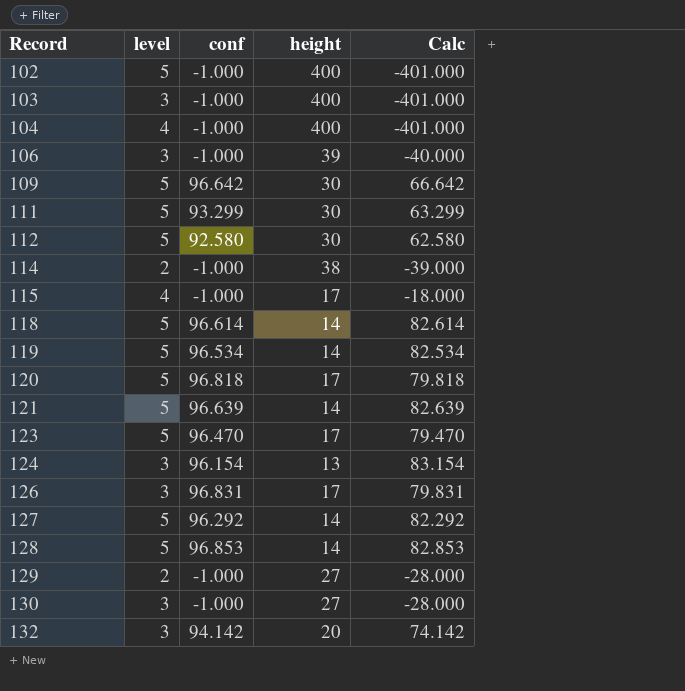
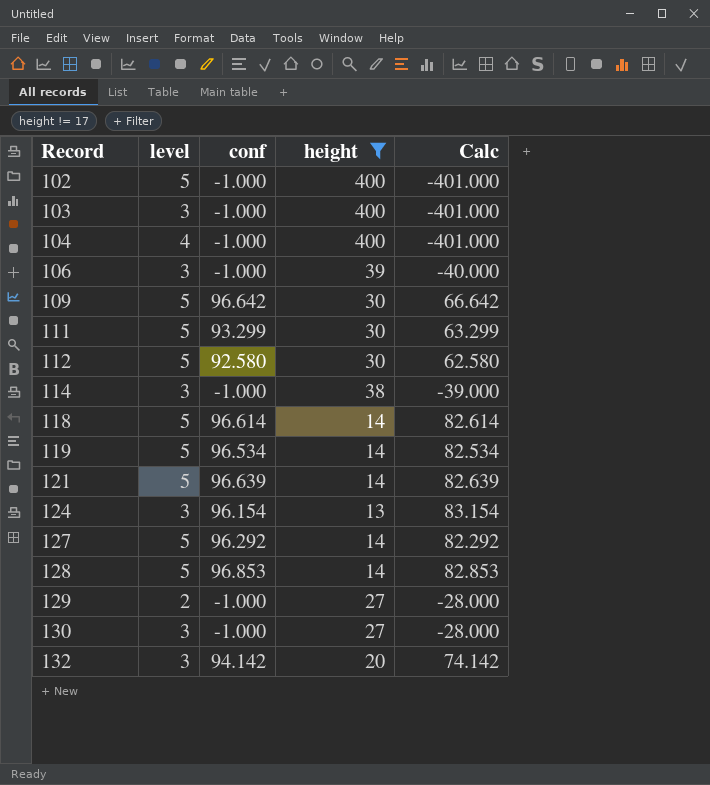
filter: none -> height != 17
114 | level: 2 -> 3

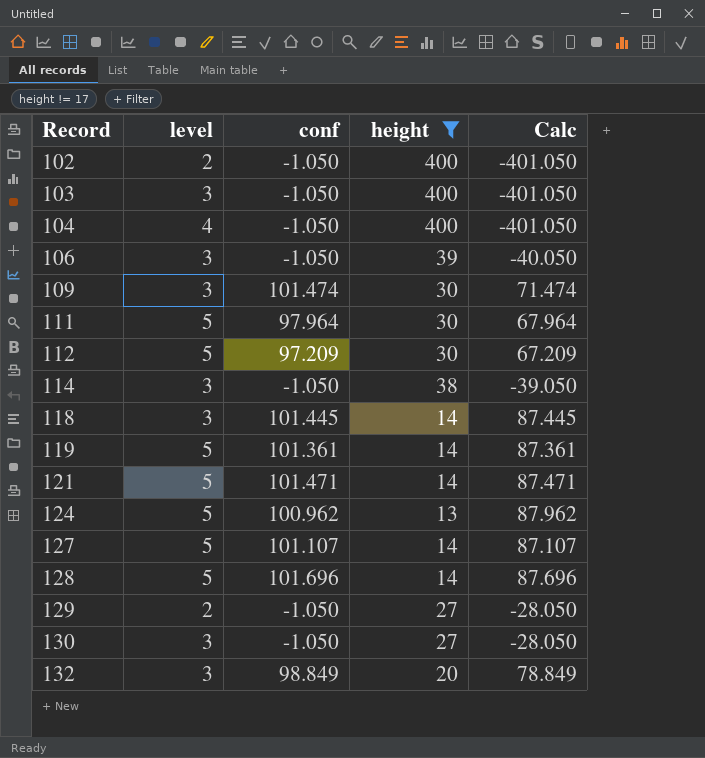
102 | level: 5 -> 2
102 | conf: -1.000 -> -1.050
102 | Calc: -401.000 -> -401.050
103 | conf: -1.000 -> -1.050
103 | Calc: -401.000 -> -401.050
104 | conf: -1.000 -> -1.050
104 | Calc: -401.000 -> -401.050
106 | conf: -1.000 -> -1.050
106 | Calc: -40.000 -> -40.050
109 | level: 5 -> 3
109 | conf: 96.642 -> 101.474
109 | Calc: 66.642 -> 71.474
111 | conf: 93.299 -> 97.964
111 | Calc: 63.299 -> 67.964
112 | conf: 92.580 -> 97.209
112 | Calc: 62.580 -> 67.209
114 | conf: -1.000 -> -1.050
114 | Calc: -39.000 -> -39.050
118 | level: 5 -> 3
118 | conf: 96.614 -> 101.445
118 | Calc: 82.614 -> 87.445
119 | conf: 96.534 -> 101.361
119 | Calc: 82.534 -> 87.361
121 | conf: 96.639 -> 101.471
121 | Calc: 82.639 -> 87.471
124 | level: 3 -> 5
124 | conf: 96.154 -> 100.962
124 | Calc: 83.154 -> 87.962
127 | conf: 96.292 -> 101.107
127 | Calc: 82.292 -> 87.107
128 | conf: 96.853 -> 101.696
128 | Calc: 82.853 -> 87.696
129 | conf: -1.000 -> -1.050
129 | Calc: -28.000 -> -28.050
130 | conf: -1.000 -> -1.050
130 | Calc: -28.000 -> -28.050
132 | conf: 94.142 -> 98.849
132 | Calc: 74.142 -> 78.849

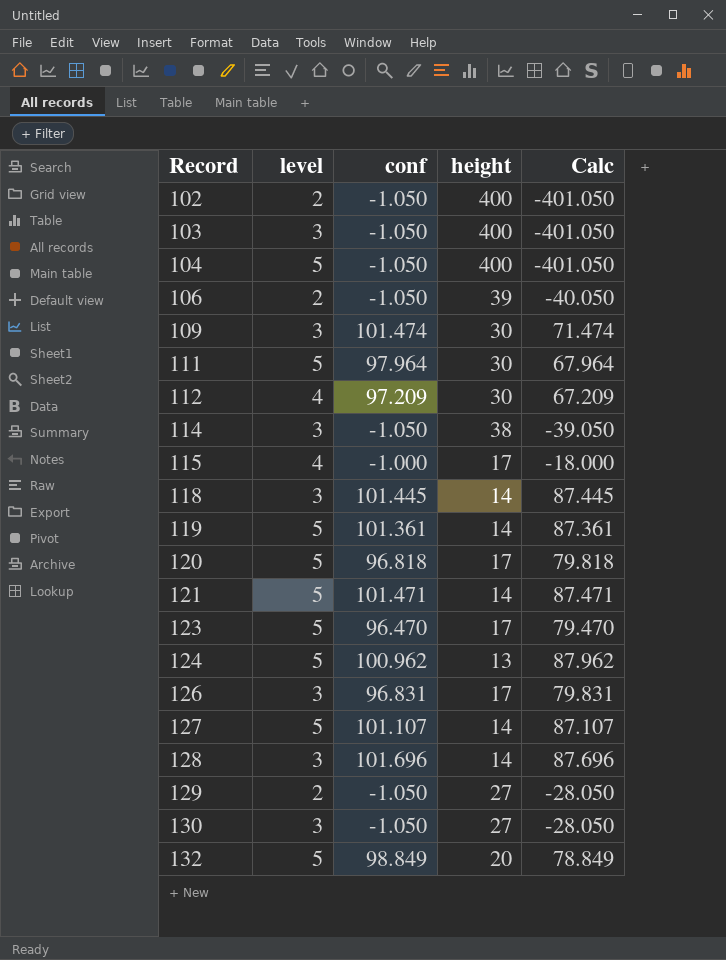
filter: height != 17 -> none
104 | level: 4 -> 5
106 | level: 3 -> 2
112 | level: 5 -> 4
128 | level: 5 -> 3
132 | level: 3 -> 5

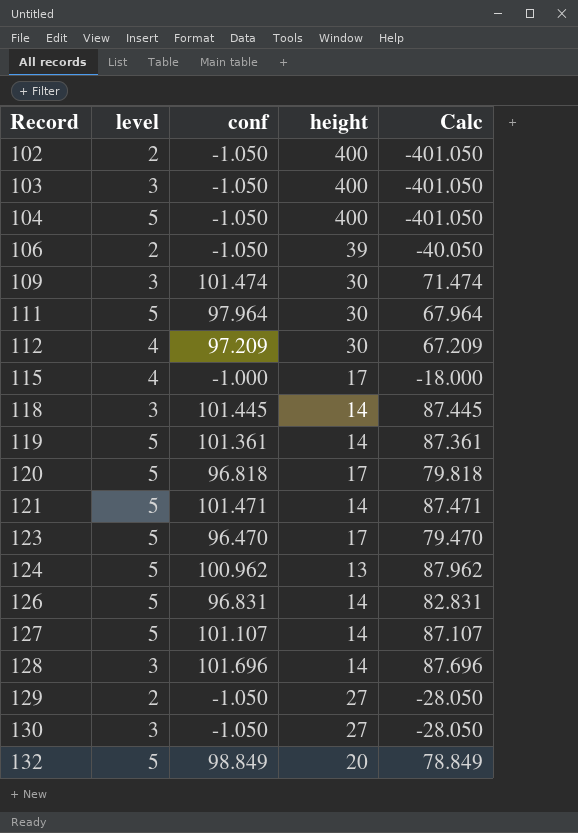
row 114: 3 | -1.050 | 38 | -39.050 -> none
126 | level: 3 -> 5
126 | height: 17 -> 14
126 | Calc: 79.831 -> 82.831

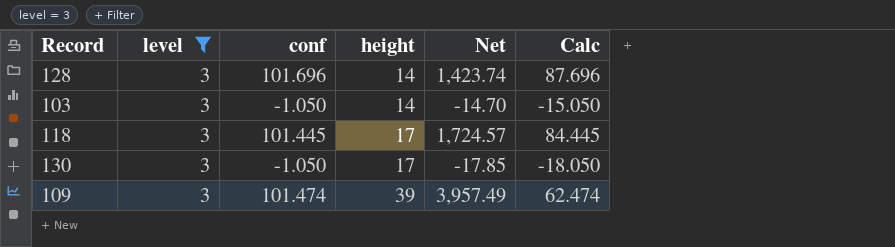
filter: none -> level = 3
row order: Record ascending -> height ascending
column Net | formula: none -> [conf] * [height]
103 | height: 400 -> 14
103 | Calc: -401.050 -> -15.050
118 | height: 14 -> 17
118 | Calc: 87.445 -> 84.445
130 | height: 27 -> 17
130 | Calc: -28.050 -> -18.050
109 | height: 30 -> 39
109 | Calc: 71.474 -> 62.474

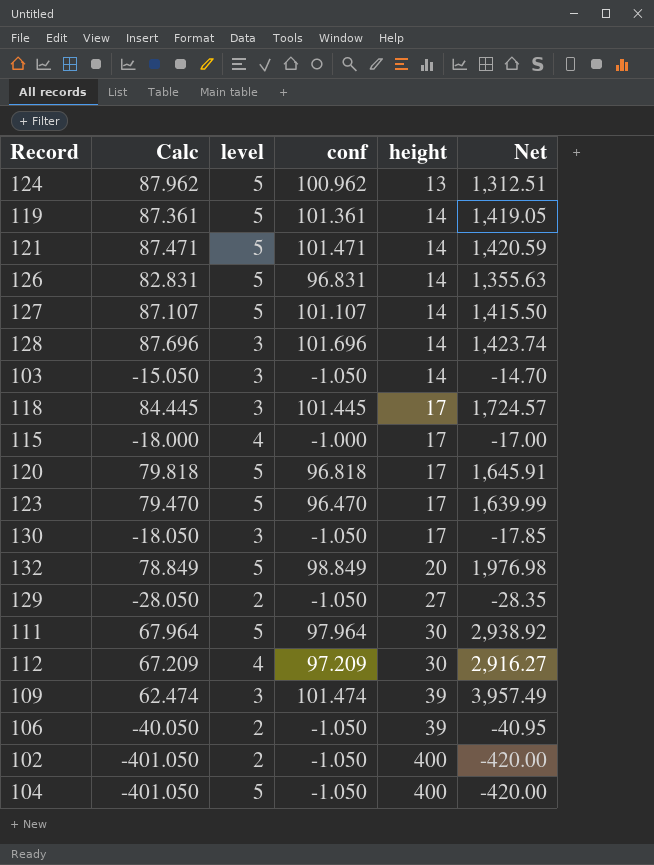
filter: level = 3 -> none
column Calc | position: 6 -> 2

